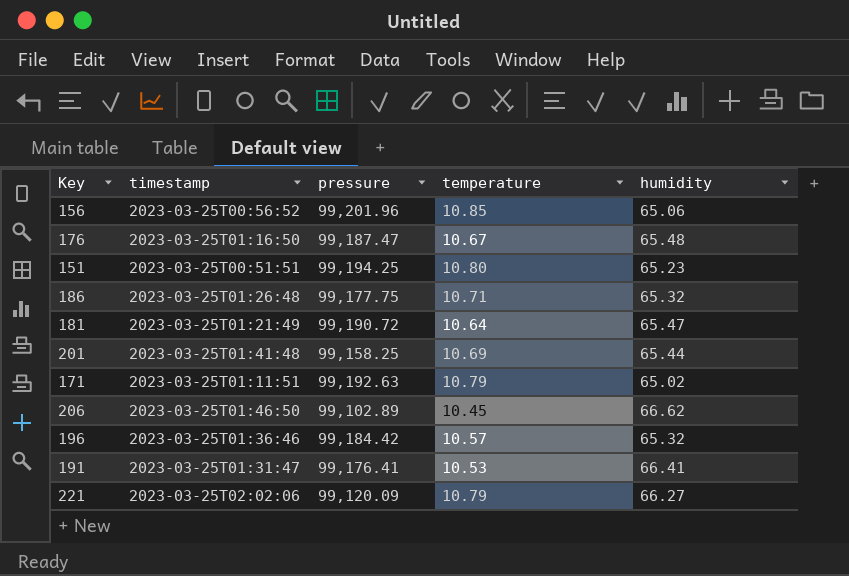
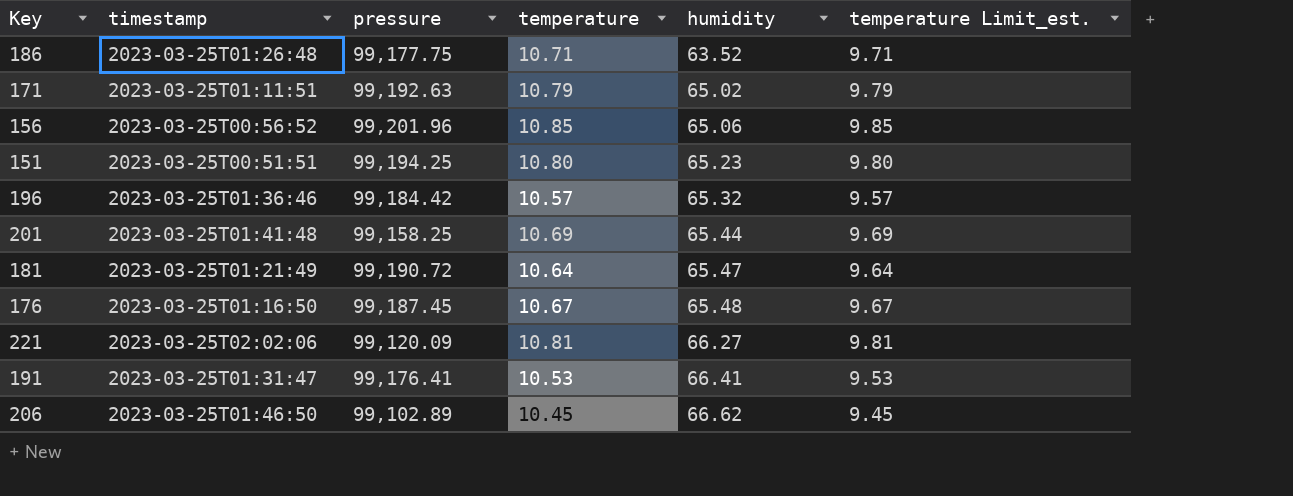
row order: none -> humidity ascending
column temperature Limit_est. | formula: none -> [temperature] - 1
186 | humidity: 65.32 -> 63.52
176 | pressure: 99,187.47 -> 99,187.45
221 | temperature: 10.79 -> 10.81

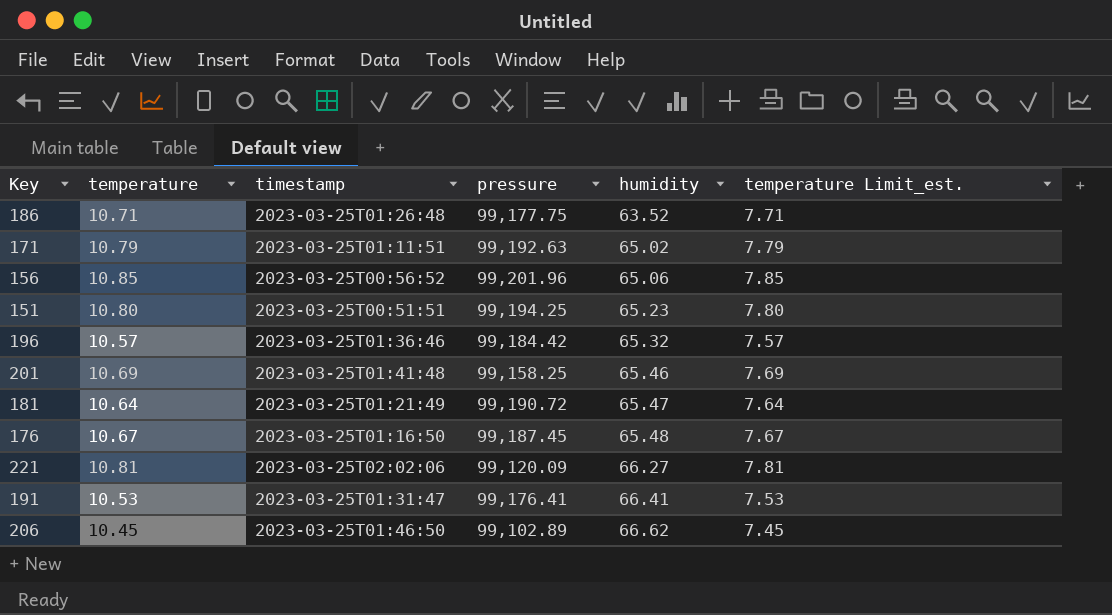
column temperature | position: 4 -> 2
column temperature Limit_est. | formula: [temperature] - 1 -> [temperature] - 3
201 | humidity: 65.44 -> 65.46

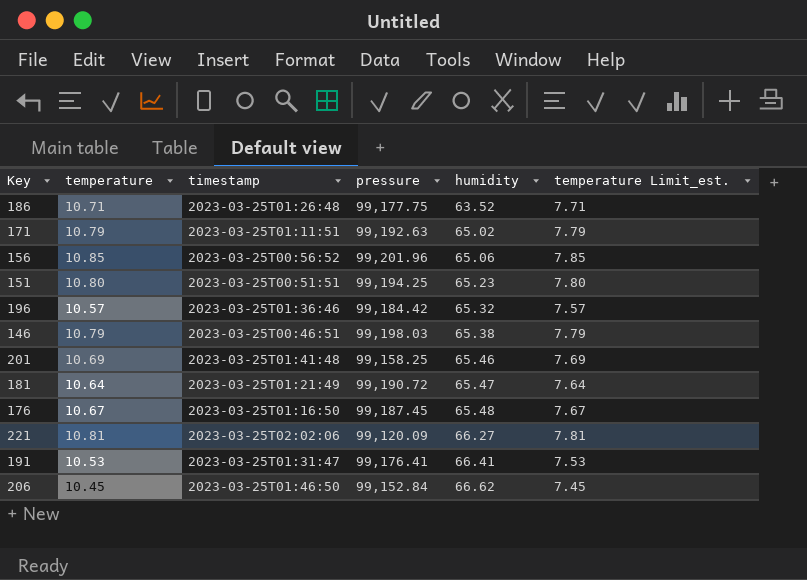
row 146: none -> 10.79 | 2023-03-25T00:46:51 | 99,198.03 | 65.38 | 7.79
206 | pressure: 99,102.89 -> 99,152.84

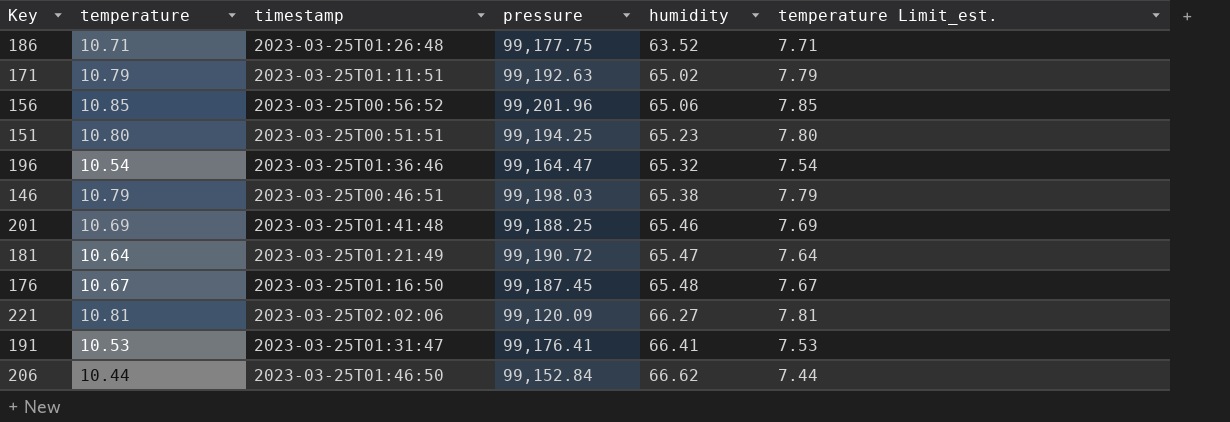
196 | temperature: 10.57 -> 10.54
196 | pressure: 99,184.42 -> 99,164.47
196 | temperature Limit_est.: 7.57 -> 7.54
201 | pressure: 99,158.25 -> 99,188.25
206 | temperature: 10.45 -> 10.44
206 | temperature Limit_est.: 7.45 -> 7.44

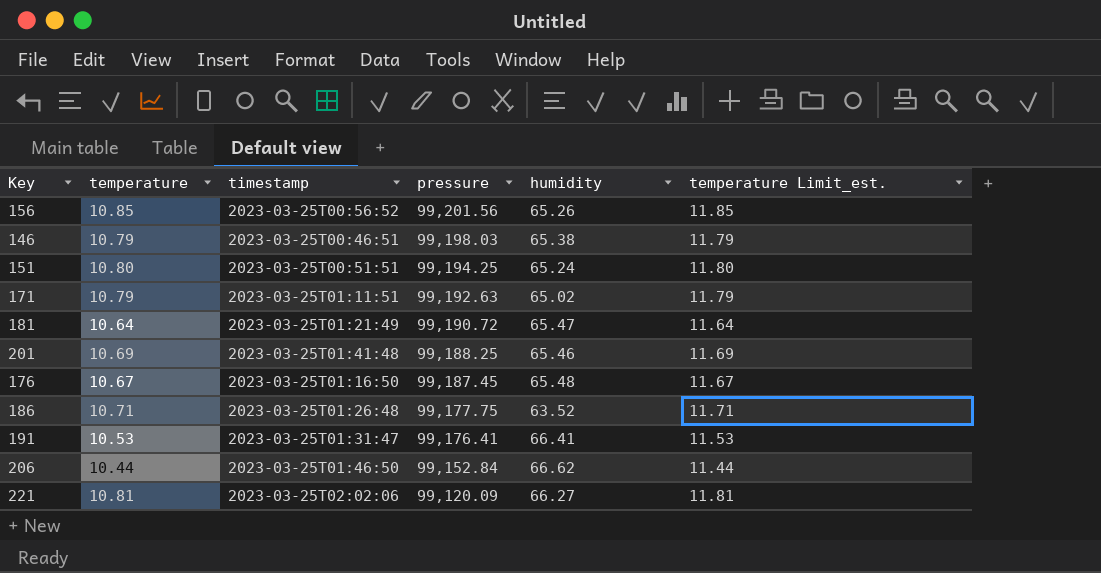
row order: humidity ascending -> pressure descending
column temperature Limit_est. | formula: [temperature] - 3 -> [temperature] + 1
row 196: 10.54 | 2023-03-25T01:36:46 | 99,164.47 | 65.32 | 7.54 -> none
156 | pressure: 99,201.96 -> 99,201.56
156 | humidity: 65.06 -> 65.26
151 | humidity: 65.23 -> 65.24

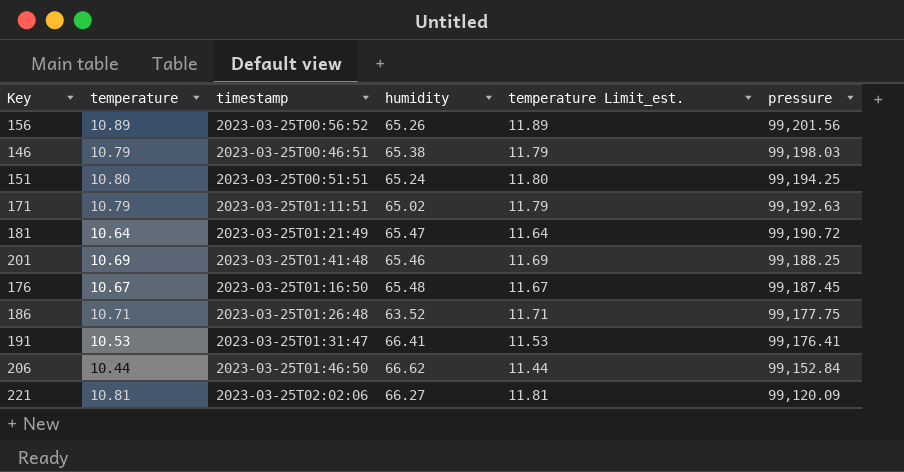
column pressure | position: 4 -> 6
156 | temperature: 10.85 -> 10.89
156 | temperature Limit_est.: 11.85 -> 11.89

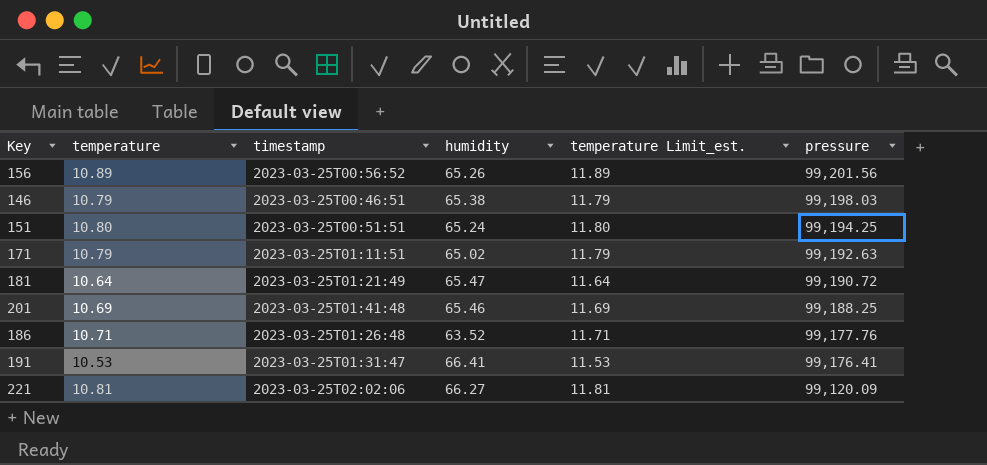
row 176: 10.67 | 2023-03-25T01:16:50 | 65.48 | 11.67 | 99,187.45 -> none
row 206: 10.44 | 2023-03-25T01:46:50 | 66.62 | 11.44 | 99,152.84 -> none
186 | pressure: 99,177.75 -> 99,177.76

